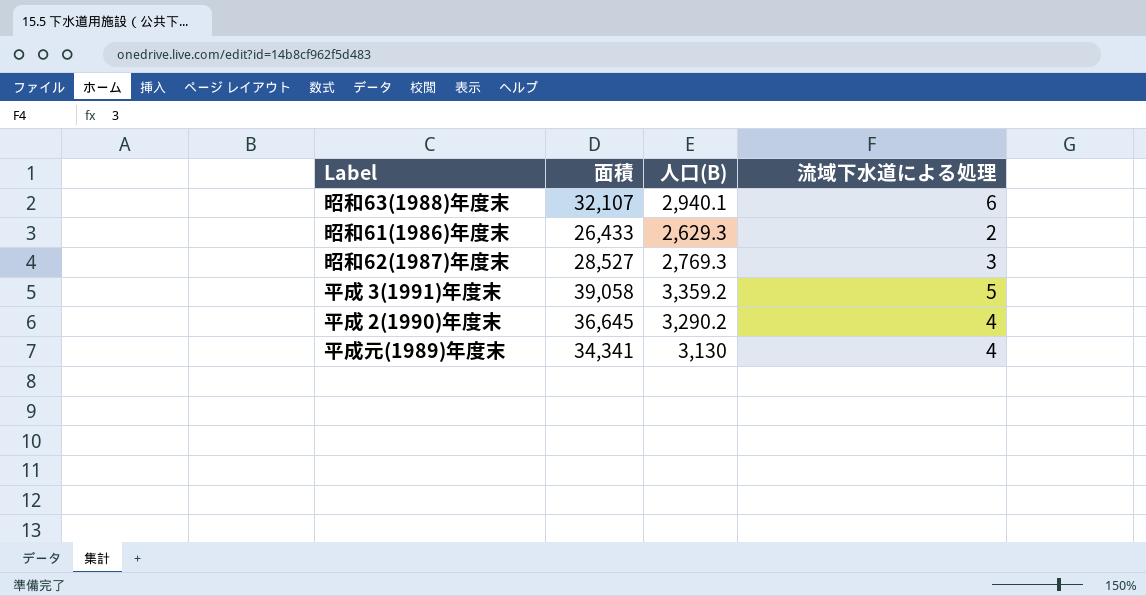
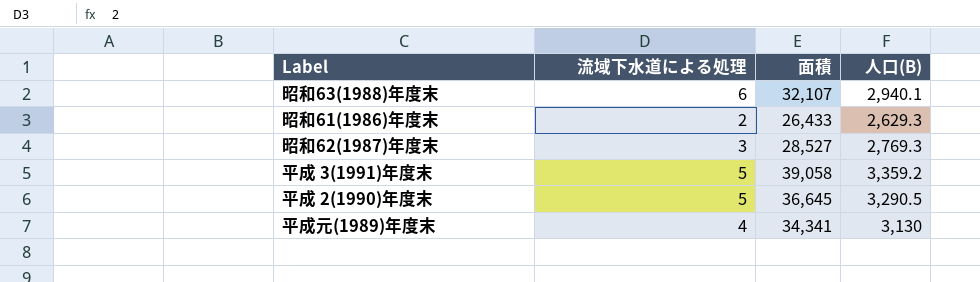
column 流域下水道による処理 | position: 4 -> 2
平成 2(1990)年度末 | 流域下水道による処理: 4 -> 5
平成 2(1990)年度末 | 人口(B): 3,290.2 -> 3,290.5

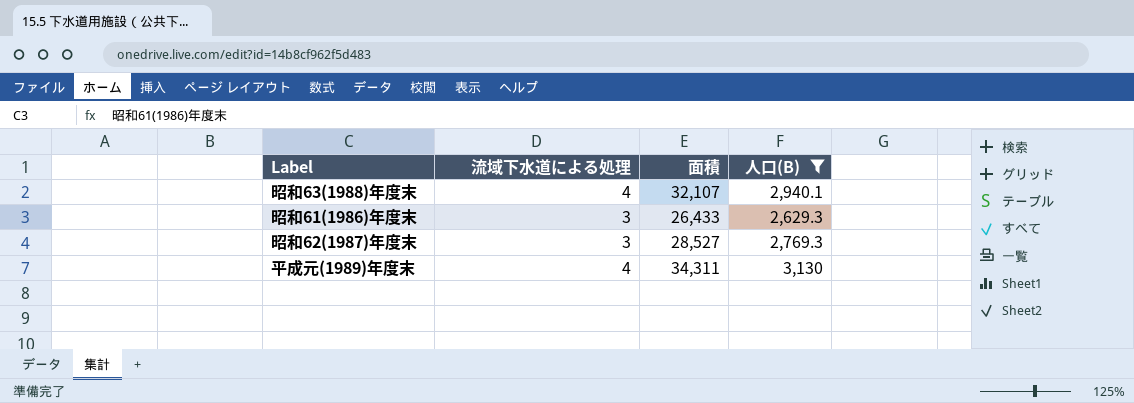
filter: none -> 人口(B) <= 3,130
昭和63(1988)年度末 | 流域下水道による処理: 6 -> 4
昭和61(1986)年度末 | 流域下水道による処理: 2 -> 3
平成元(1989)年度末 | 面積: 34,341 -> 34,311

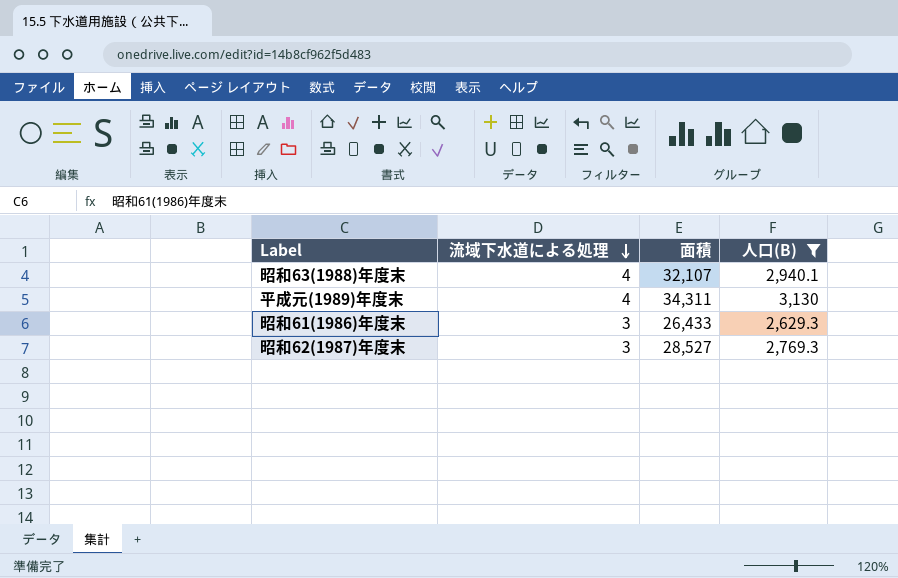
row order: none -> 流域下水道による処理 descending

